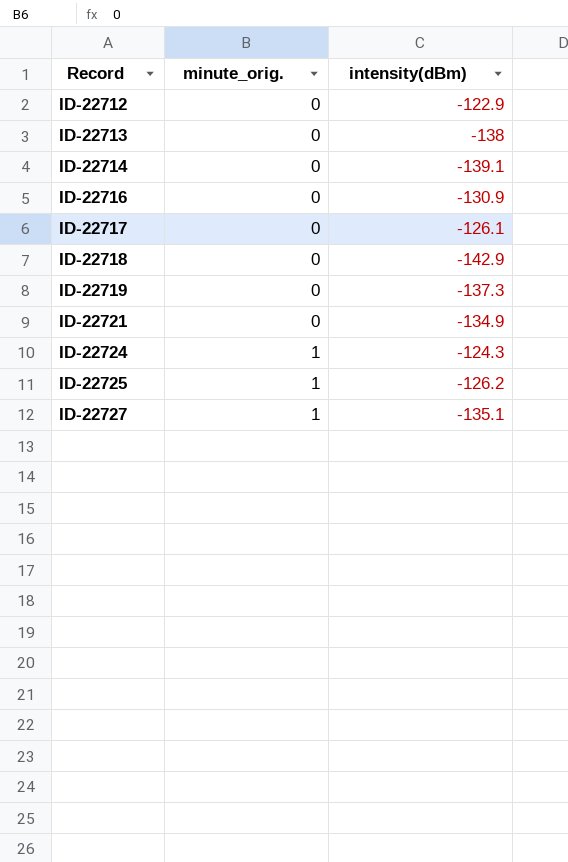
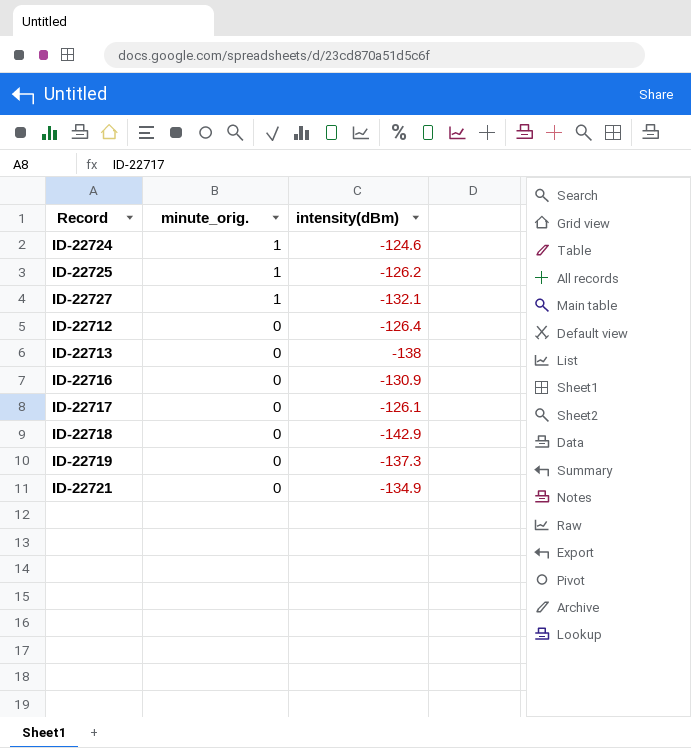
row order: Record ascending -> minute_orig. descending
row ID-22714: 0 | -139.1 -> none
ID-22724 | intensity(dBm): -124.3 -> -124.6
ID-22727 | intensity(dBm): -135.1 -> -132.1
ID-22712 | intensity(dBm): -122.9 -> -126.4

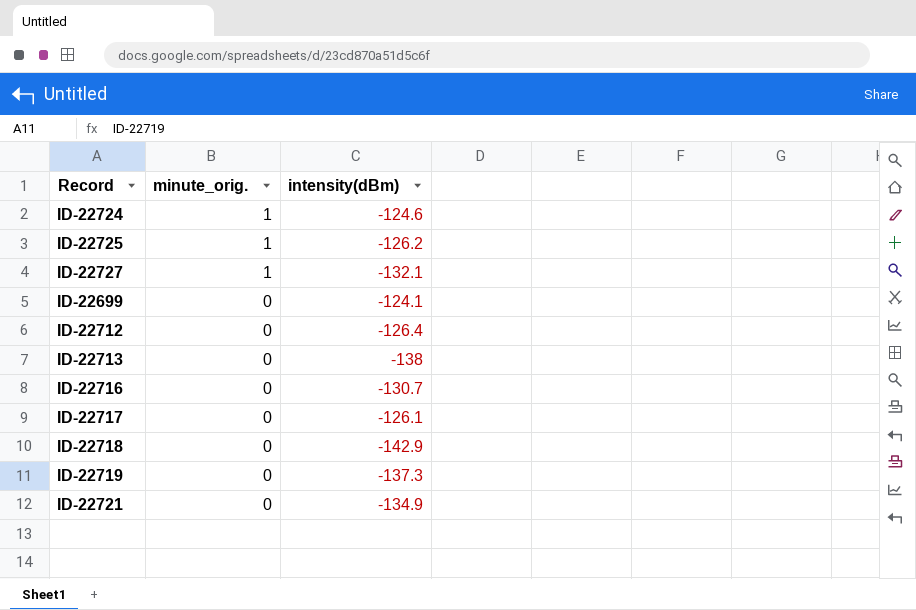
row ID-22699: none -> 0 | -124.1
ID-22716 | intensity(dBm): -130.9 -> -130.7

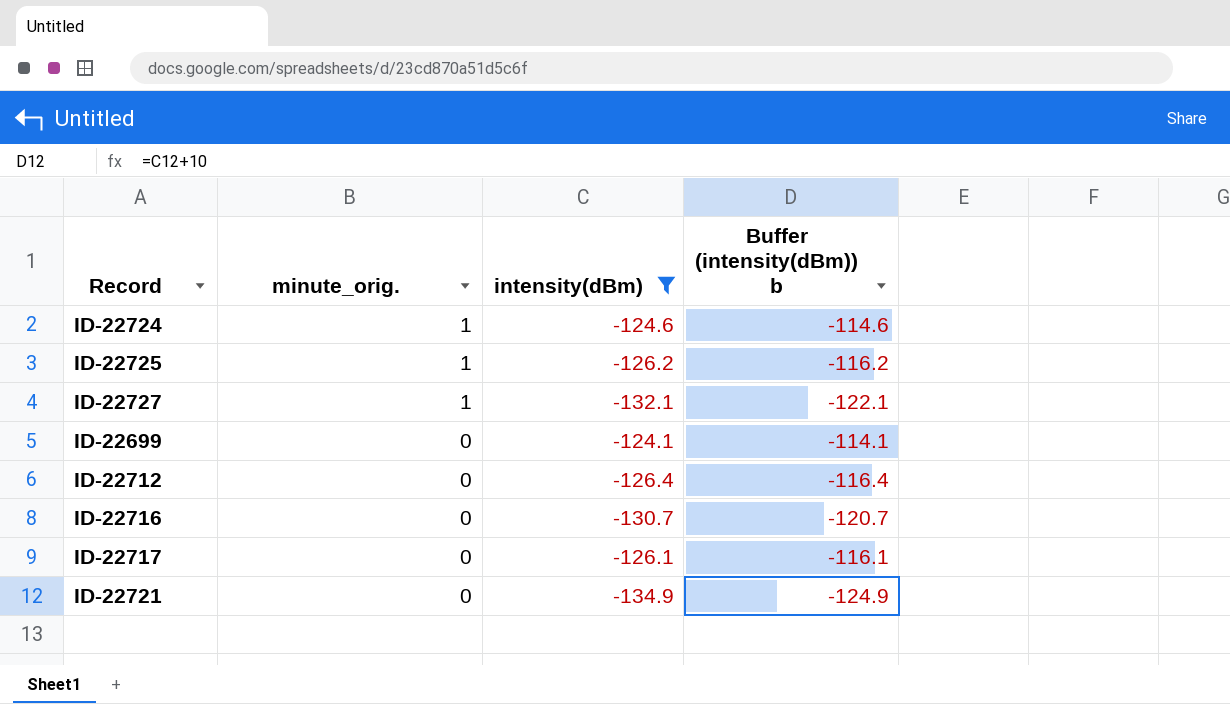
filter: none -> intensity(dBm) >= -134.9
column Buffer (intensity(dBm)) b | formula: none -> [intensity(dBm)] + 10

